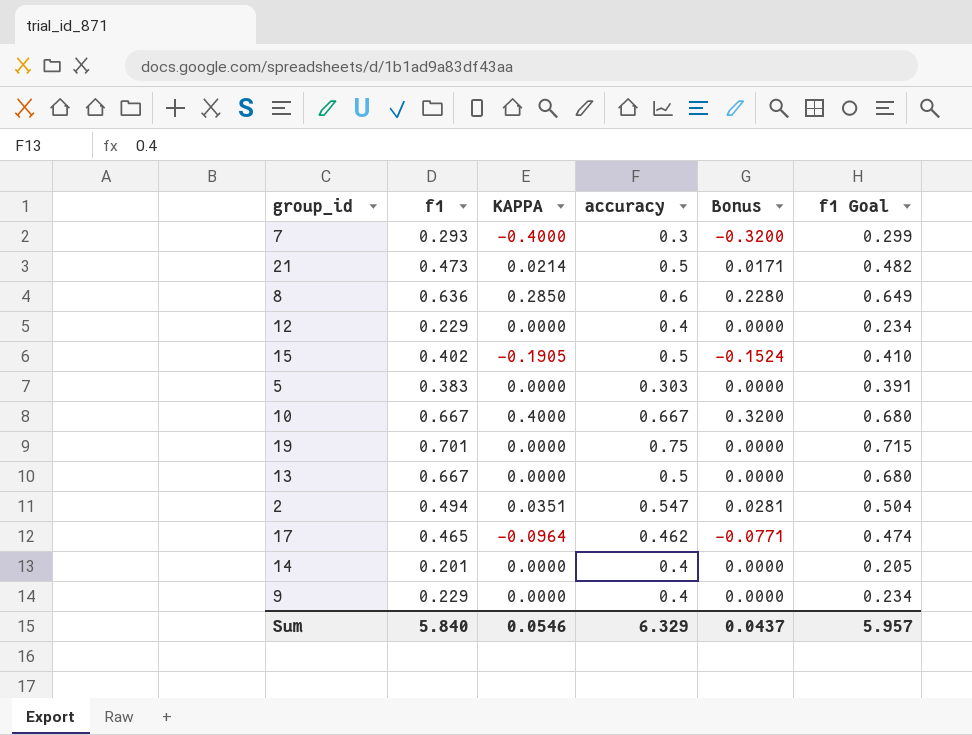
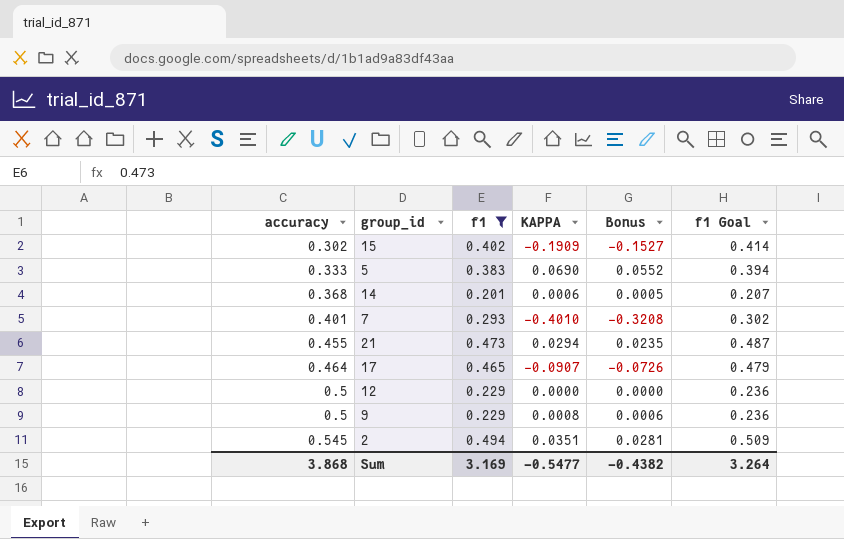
filter: none -> f1 <= 0.494
row order: none -> accuracy ascending
column accuracy | position: 4 -> 1
column f1 Goal | formula: [f1] * 1.02 -> [f1] * 1.03
15 | accuracy: 0.5 -> 0.302
15 | KAPPA: -0.1905 -> -0.1909
15 | Bonus: -0.1524 -> -0.1527
5 | accuracy: 0.303 -> 0.333
5 | KAPPA: 0.0000 -> 0.0690
5 | Bonus: 0.0000 -> 0.0552
14 | accuracy: 0.4 -> 0.368
14 | KAPPA: 0.0000 -> 0.0006
14 | Bonus: 0.0000 -> 0.0005
7 | accuracy: 0.3 -> 0.401
7 | KAPPA: -0.4000 -> -0.4010
7 | Bonus: -0.3200 -> -0.3208
21 | accuracy: 0.5 -> 0.455
21 | KAPPA: 0.0214 -> 0.0294
21 | Bonus: 0.0171 -> 0.0235
17 | accuracy: 0.462 -> 0.464
17 | KAPPA: -0.0964 -> -0.0907
17 | Bonus: -0.0771 -> -0.0726
12 | accuracy: 0.4 -> 0.5
9 | accuracy: 0.4 -> 0.5
9 | KAPPA: 0.0000 -> 0.0008
9 | Bonus: 0.0000 -> 0.0006
2 | accuracy: 0.547 -> 0.545
Sum | accuracy: 6.329 -> 3.868
Sum | f1: 5.840 -> 3.169
Sum | KAPPA: 0.0546 -> -0.5477
Sum | Bonus: 0.0437 -> -0.4382
Sum | f1 Goal: 5.957 -> 3.264

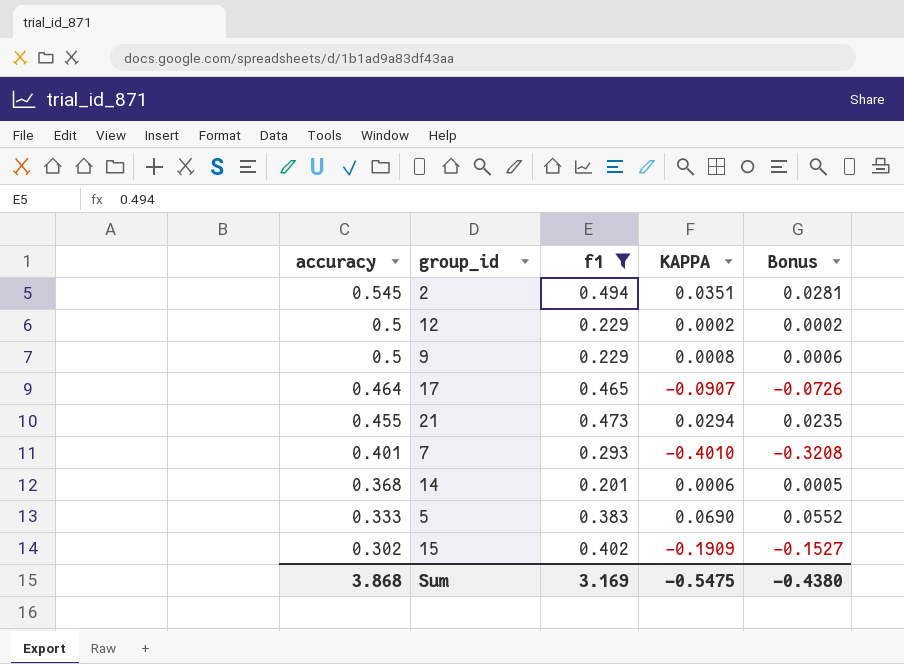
row order: accuracy ascending -> accuracy descending
column f1 Goal | formula: [f1] * 1.03 -> none
12 | KAPPA: 0.0000 -> 0.0002
12 | Bonus: 0.0000 -> 0.0002
Sum | KAPPA: -0.5477 -> -0.5475
Sum | Bonus: -0.4382 -> -0.4380

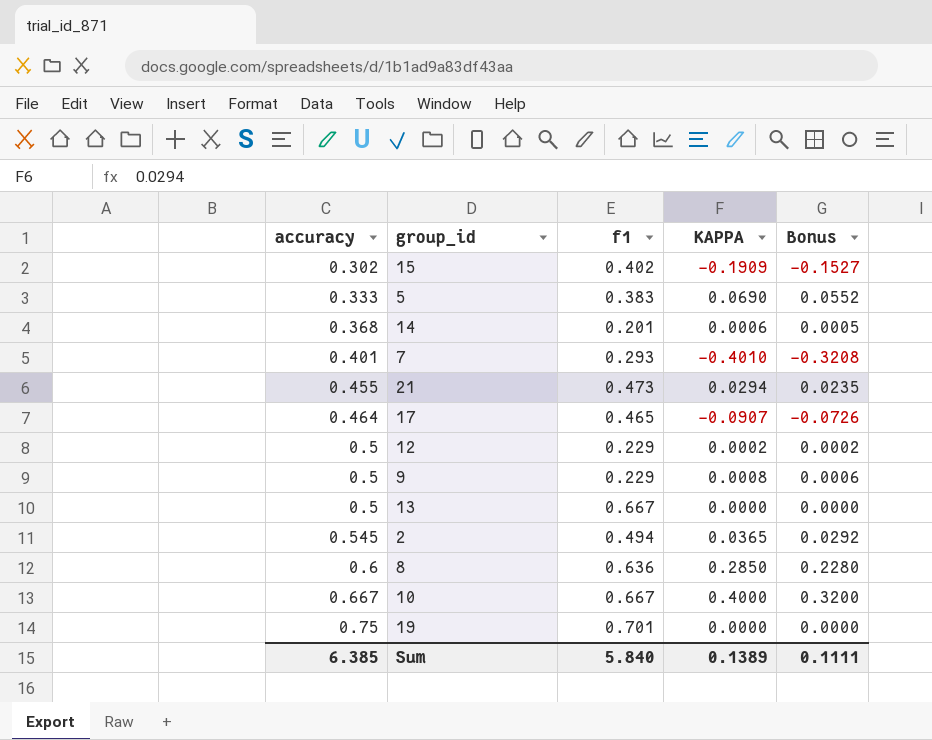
filter: f1 <= 0.494 -> none
row order: accuracy descending -> accuracy ascending
2 | KAPPA: 0.0351 -> 0.0365
2 | Bonus: 0.0281 -> 0.0292
Sum | accuracy: 3.868 -> 6.385
Sum | f1: 3.169 -> 5.840
Sum | KAPPA: -0.5475 -> 0.1389
Sum | Bonus: -0.4380 -> 0.1111

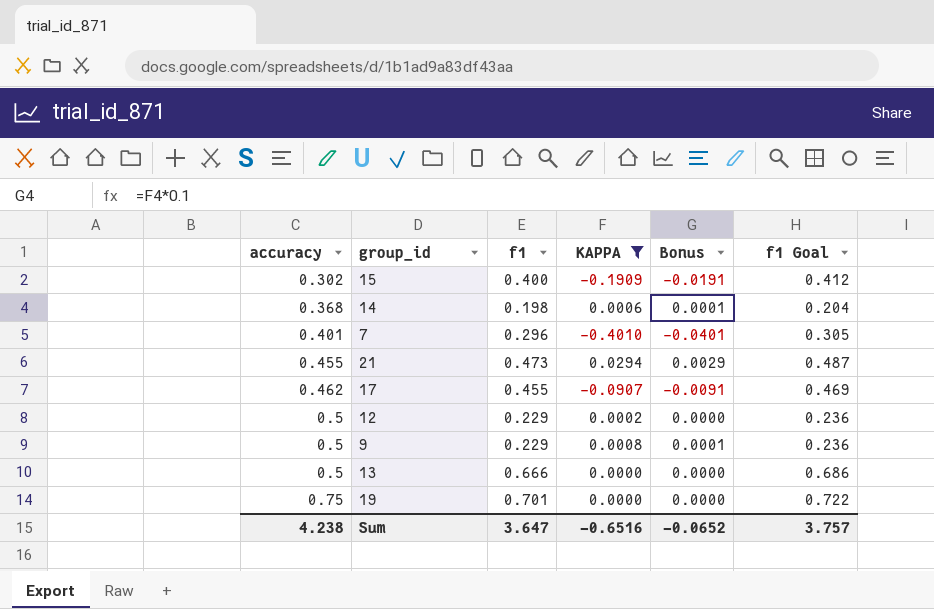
filter: none -> KAPPA <= 0.0294
column Bonus | formula: [KAPPA] * 0.8 -> [KAPPA] * 0.1
column f1 Goal | formula: none -> [f1] * 1.03
15 | f1: 0.402 -> 0.400
14 | f1: 0.201 -> 0.198
7 | f1: 0.293 -> 0.296
17 | accuracy: 0.464 -> 0.462
17 | f1: 0.465 -> 0.455
13 | f1: 0.667 -> 0.666
Sum | accuracy: 6.385 -> 4.238
Sum | f1: 5.840 -> 3.647
Sum | KAPPA: 0.1389 -> -0.6516
Sum | Bonus: 0.1111 -> -0.0652

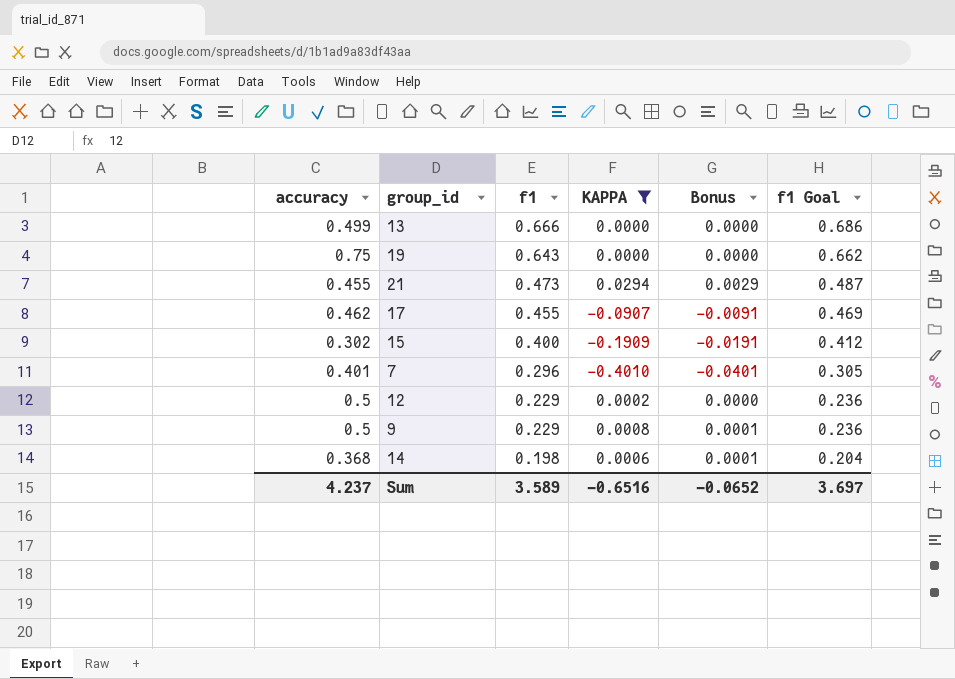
row order: accuracy ascending -> f1 descending
13 | accuracy: 0.5 -> 0.499
19 | f1: 0.701 -> 0.643
19 | f1 Goal: 0.722 -> 0.662
Sum | accuracy: 4.238 -> 4.237
Sum | f1: 3.647 -> 3.589
Sum | f1 Goal: 3.757 -> 3.697

